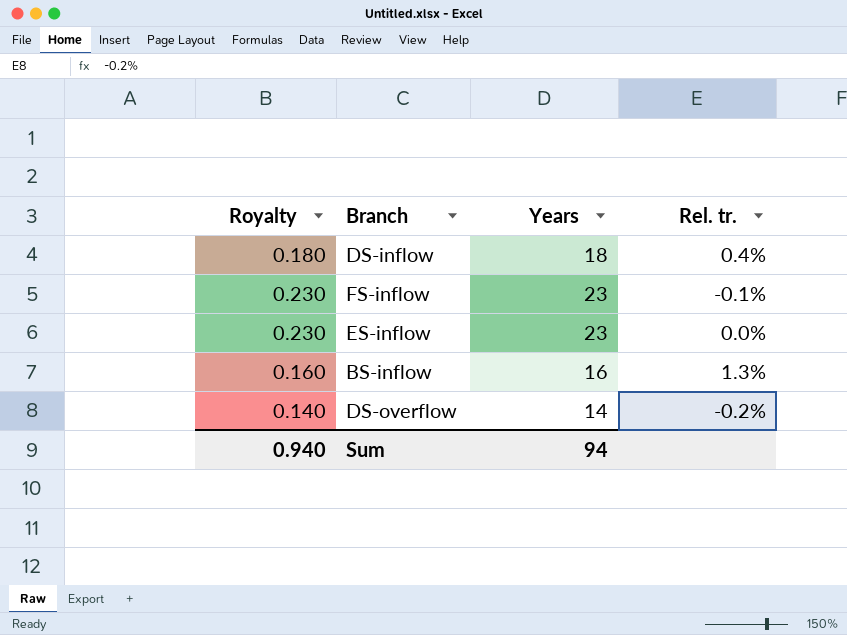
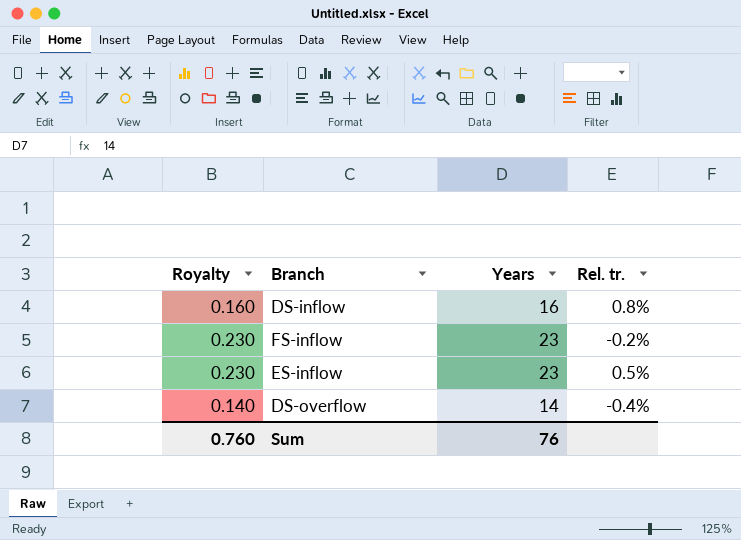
row BS-inflow: 0.160 | 16 | 1.3% -> none
DS-inflow | Royalty: 0.180 -> 0.160
DS-inflow | Years: 18 -> 16
DS-inflow | Rel. tr.: 0.4% -> 0.8%
FS-inflow | Rel. tr.: -0.1% -> -0.2%
ES-inflow | Rel. tr.: 0.0% -> 0.5%
DS-overflow | Rel. tr.: -0.2% -> -0.4%
Sum | Royalty: 0.940 -> 0.760
Sum | Years: 94 -> 76

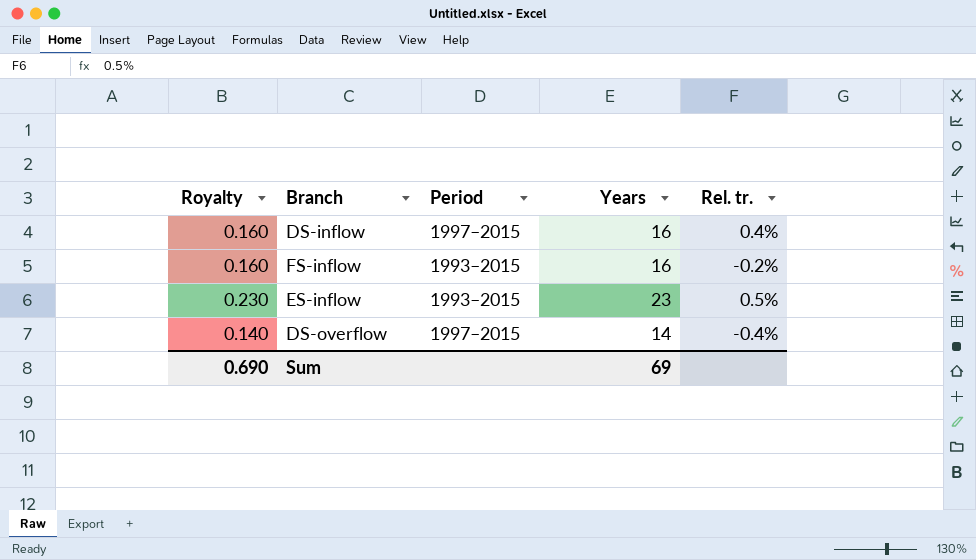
column Period | position: none -> 3
DS-inflow | Rel. tr.: 0.8% -> 0.4%
FS-inflow | Royalty: 0.230 -> 0.160
FS-inflow | Years: 23 -> 16
Sum | Royalty: 0.760 -> 0.690
Sum | Years: 76 -> 69

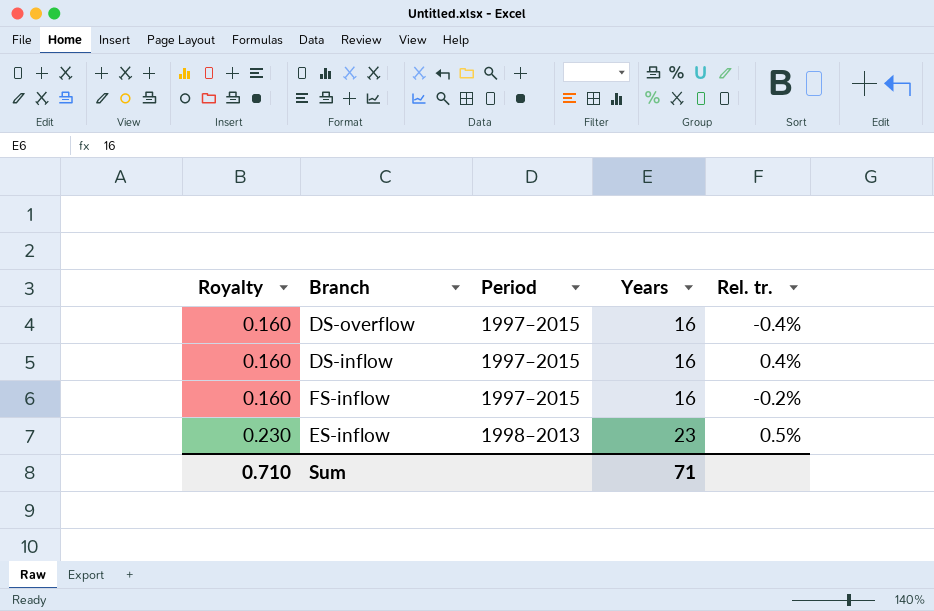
row order: none -> Royalty ascending
DS-overflow | Royalty: 0.140 -> 0.160
DS-overflow | Years: 14 -> 16
FS-inflow | Period: 1993–2015 -> 1997–2015
ES-inflow | Period: 1993–2015 -> 1998–2013
Sum | Royalty: 0.690 -> 0.710
Sum | Years: 69 -> 71

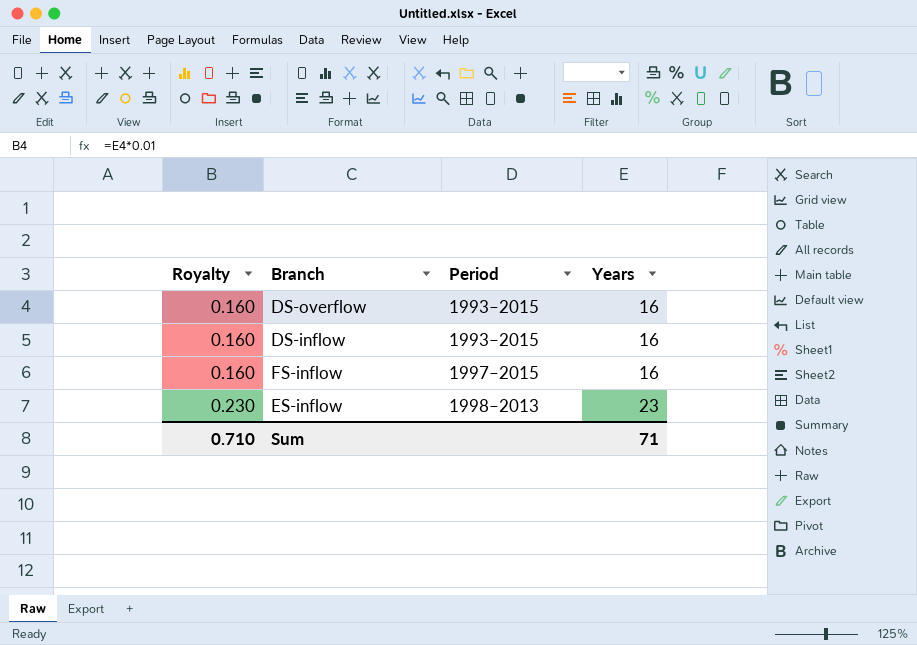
column Rel. tr. | position: 5 -> none
DS-overflow | Period: 1997–2015 -> 1993–2015
DS-inflow | Period: 1997–2015 -> 1993–2015

